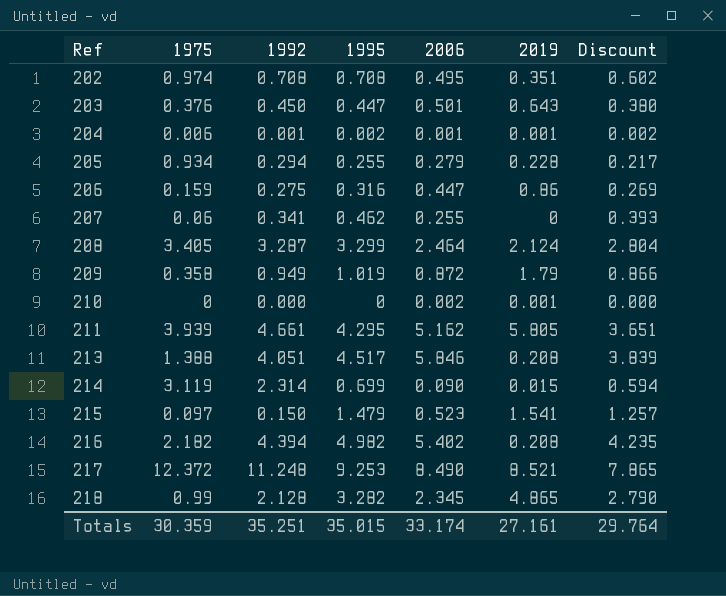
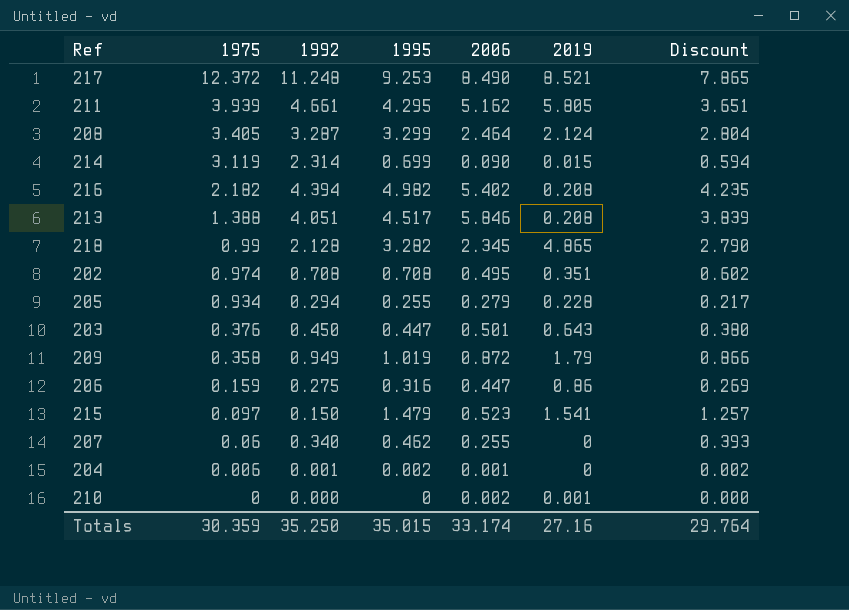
row order: Ref ascending -> 1975 descending
207 | 1992: 0.341 -> 0.340
204 | 2019: 0.001 -> 0
Totals | 1992: 35.251 -> 35.250
Totals | 2019: 27.161 -> 27.16

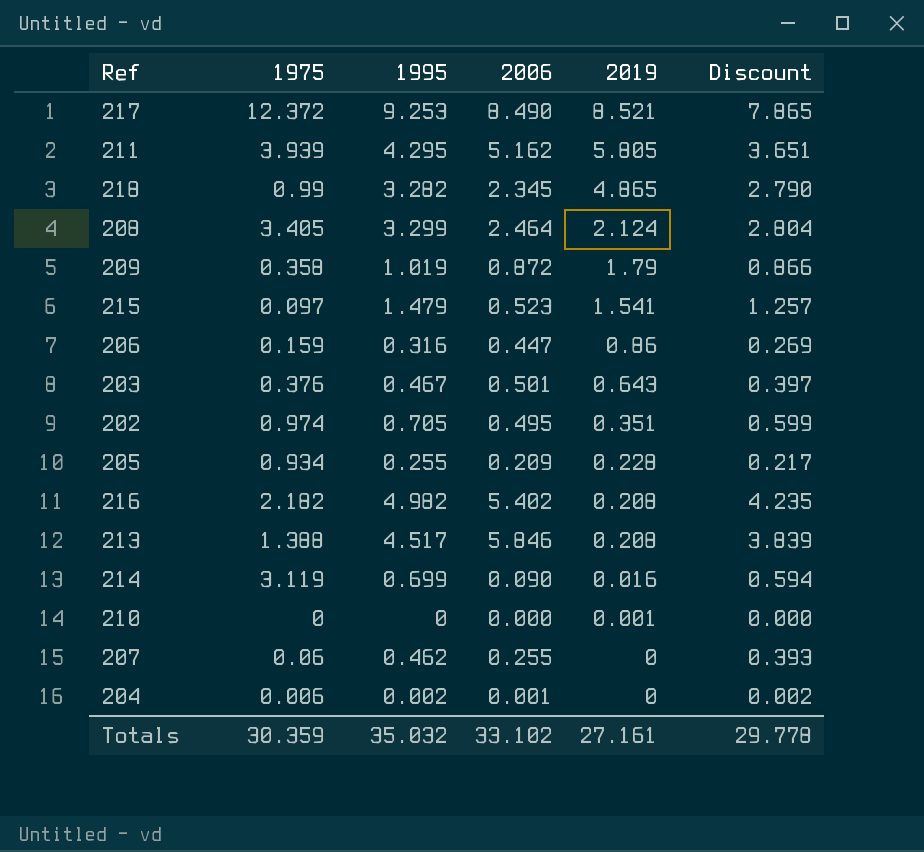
row order: 1975 descending -> 2019 descending
column 1992 | position: 3 -> none
203 | 1995: 0.447 -> 0.467
203 | Discount: 0.380 -> 0.397
202 | 1995: 0.708 -> 0.705
202 | Discount: 0.602 -> 0.599
205 | 2006: 0.279 -> 0.209
214 | 2019: 0.015 -> 0.016
210 | 2006: 0.002 -> 0.000
Totals | 1995: 35.015 -> 35.032
Totals | 2006: 33.174 -> 33.102
Totals | 2019: 27.16 -> 27.161
Totals | Discount: 29.764 -> 29.778

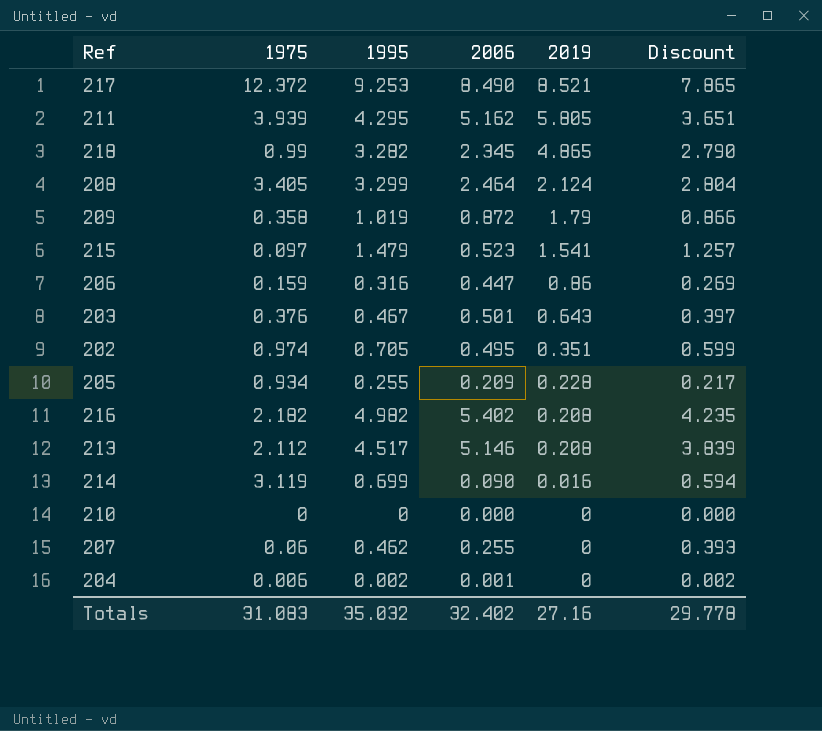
213 | 1975: 1.388 -> 2.112
213 | 2006: 5.846 -> 5.146
210 | 2019: 0.001 -> 0
Totals | 1975: 30.359 -> 31.083
Totals | 2006: 33.102 -> 32.402
Totals | 2019: 27.161 -> 27.16

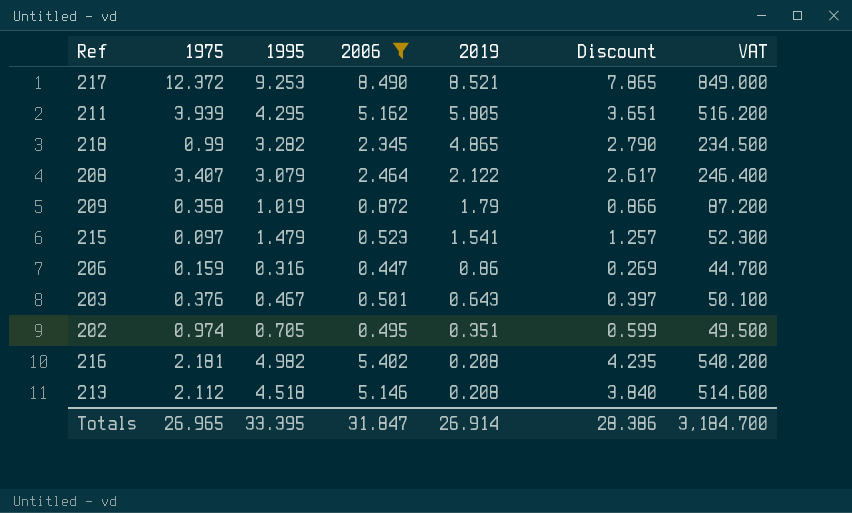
filter: none -> 2006 >= 0.447
column VAT | formula: none -> [2006] * 100
208 | 1975: 3.405 -> 3.407
208 | 1995: 3.299 -> 3.079
208 | 2019: 2.124 -> 2.122
208 | Discount: 2.804 -> 2.617
216 | 1975: 2.182 -> 2.181
213 | 1995: 4.517 -> 4.518
213 | Discount: 3.839 -> 3.840
Totals | 1975: 31.083 -> 26.965
Totals | 1995: 35.032 -> 33.395
Totals | 2006: 32.402 -> 31.847
Totals | 2019: 27.16 -> 26.914
Totals | Discount: 29.778 -> 28.386

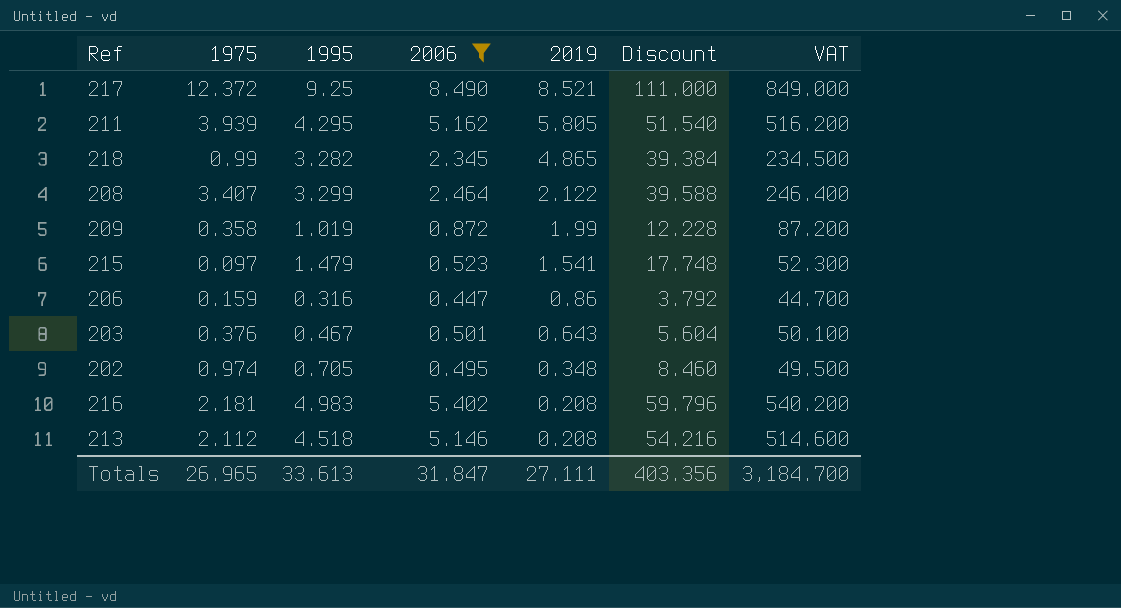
column Discount | formula: [1995] * 0.85 -> [1995] * 12
217 | 1995: 9.253 -> 9.25
208 | 1995: 3.079 -> 3.299
209 | 2019: 1.79 -> 1.99
202 | 2019: 0.351 -> 0.348
216 | 1995: 4.982 -> 4.983
Totals | 1995: 33.395 -> 33.613
Totals | 2019: 26.914 -> 27.111
Totals | Discount: 28.386 -> 403.356

